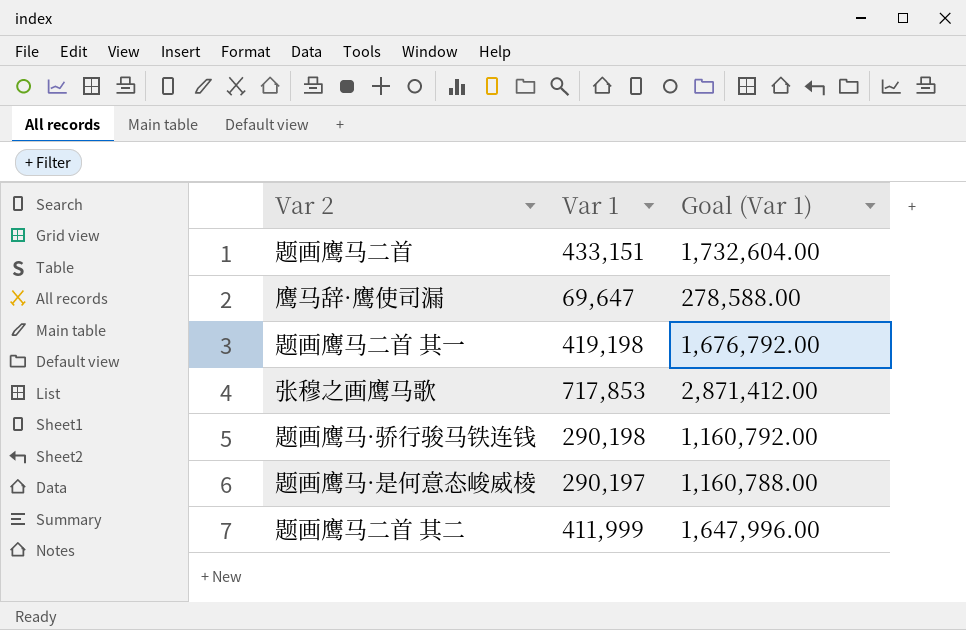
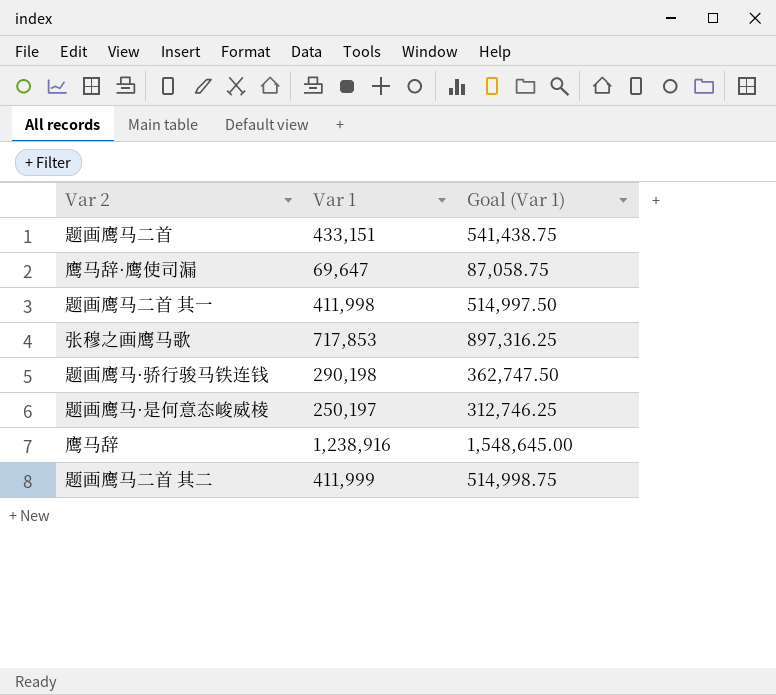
column Goal (Var 1) | formula: [Var 1] * 4 -> [Var 1] * 1.25
题画鹰马二首 其一 | Var 1: 419,198 -> 411,998
题画鹰马·是何意态峻威棱 | Var 1: 290,197 -> 250,197
row 鹰马辞: none -> 1,238,916 | 1,548,645.00

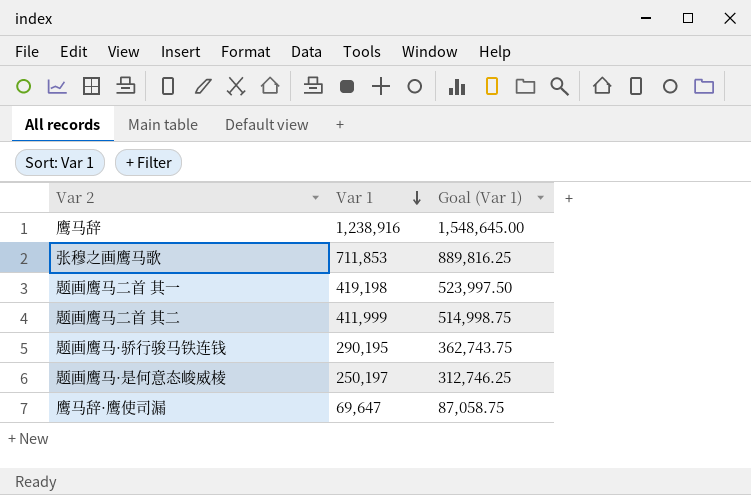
row order: none -> Var 1 descending
row 题画鹰马二首: 433,151 | 541,438.75 -> none
张穆之画鹰马歌 | Var 1: 717,853 -> 711,853
张穆之画鹰马歌 | Goal (Var 1): 897,316.25 -> 889,816.25
题画鹰马二首 其一 | Var 1: 411,998 -> 419,198
题画鹰马二首 其一 | Goal (Var 1): 514,997.50 -> 523,997.50
题画鹰马·骄行骏马铁连钱 | Var 1: 290,198 -> 290,195
题画鹰马·骄行骏马铁连钱 | Goal (Var 1): 362,747.50 -> 362,743.75

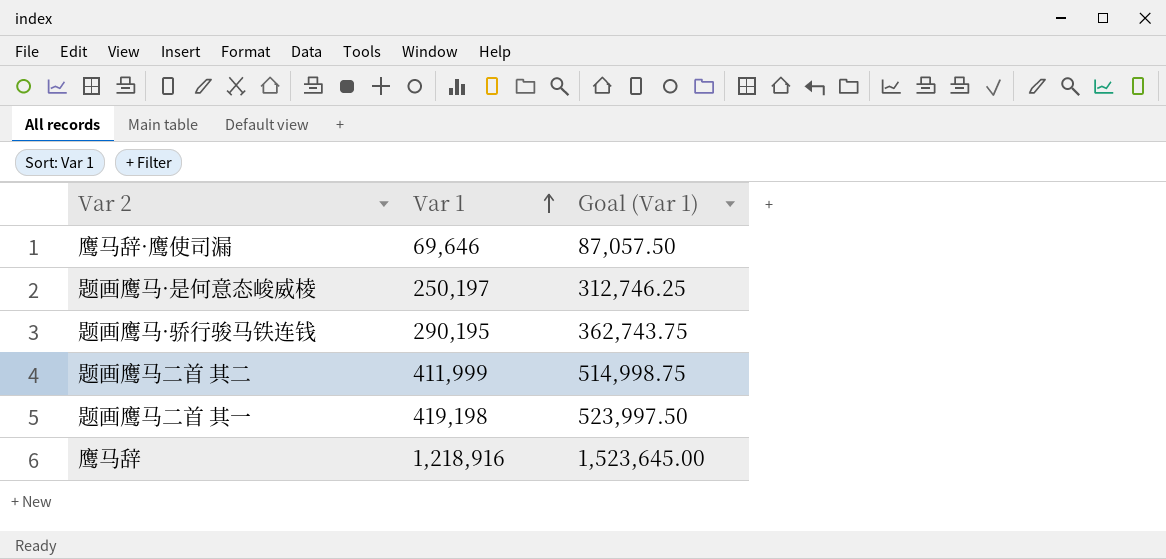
row order: Var 1 descending -> Var 1 ascending
row 张穆之画鹰马歌: 711,853 | 889,816.25 -> none
鹰马辞·鹰使司漏 | Var 1: 69,647 -> 69,646
鹰马辞·鹰使司漏 | Goal (Var 1): 87,058.75 -> 87,057.50
鹰马辞 | Var 1: 1,238,916 -> 1,218,916
鹰马辞 | Goal (Var 1): 1,548,645.00 -> 1,523,645.00

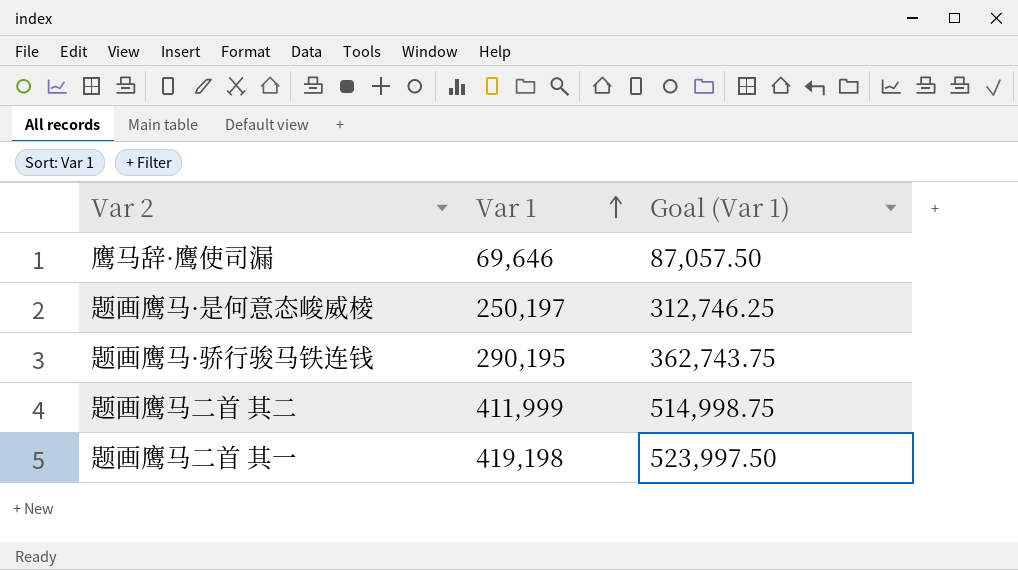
row 鹰马辞: 1,218,916 | 1,523,645.00 -> none

